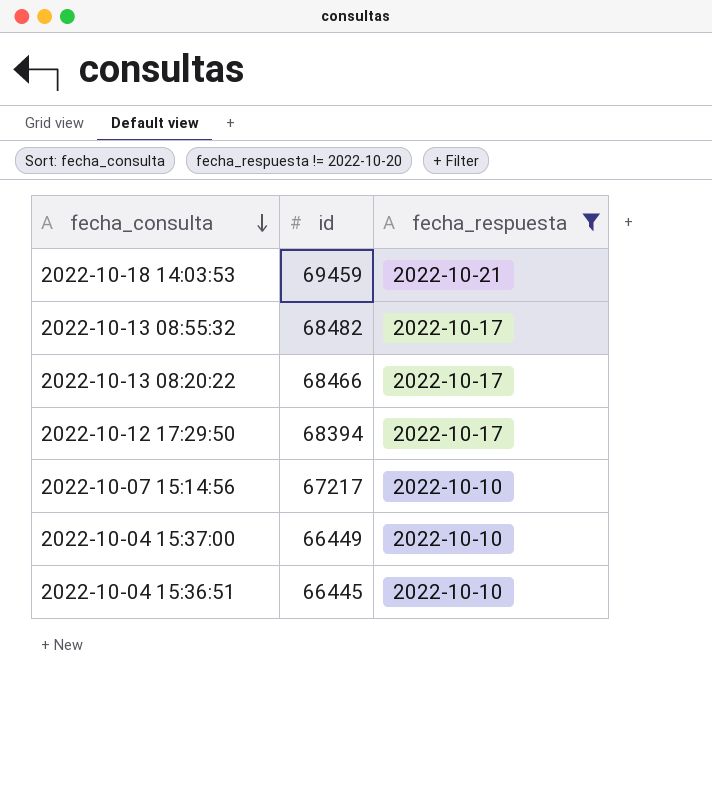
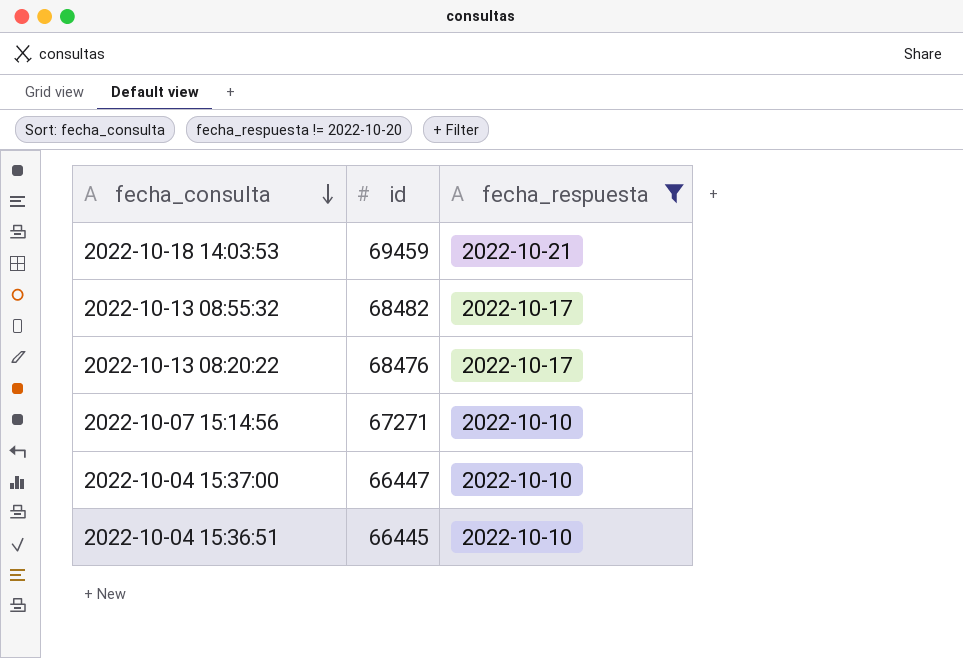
row 2022-10-12 17:29:50: 68394 | 2022-10-17 -> none
2022-10-13 08:20:22 | id: 68466 -> 68476
2022-10-07 15:14:56 | id: 67217 -> 67271
2022-10-04 15:37:00 | id: 66449 -> 66447

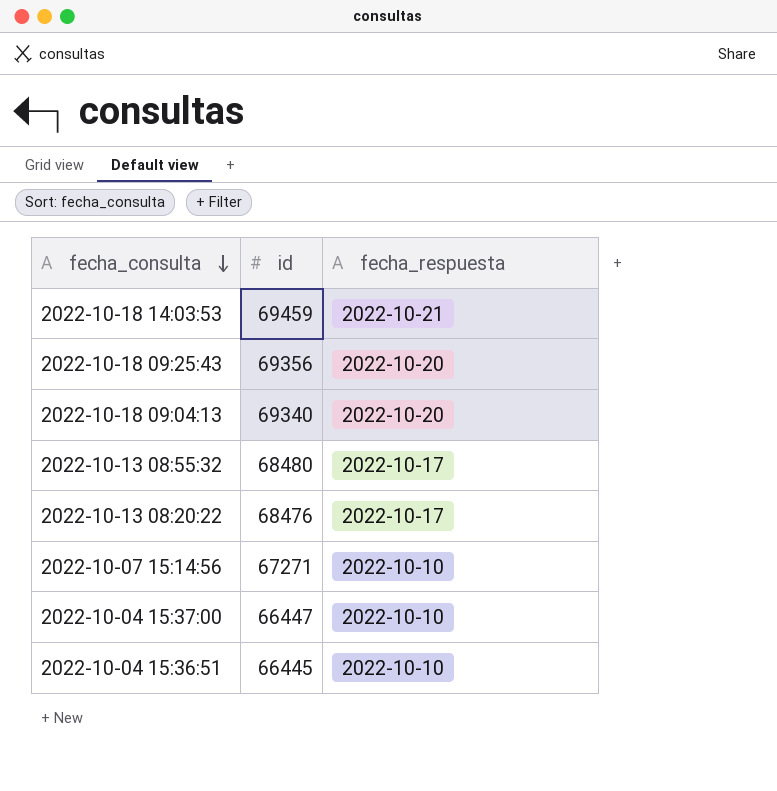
filter: fecha_respuesta != 2022-10-20 -> none
2022-10-13 08:55:32 | id: 68482 -> 68480

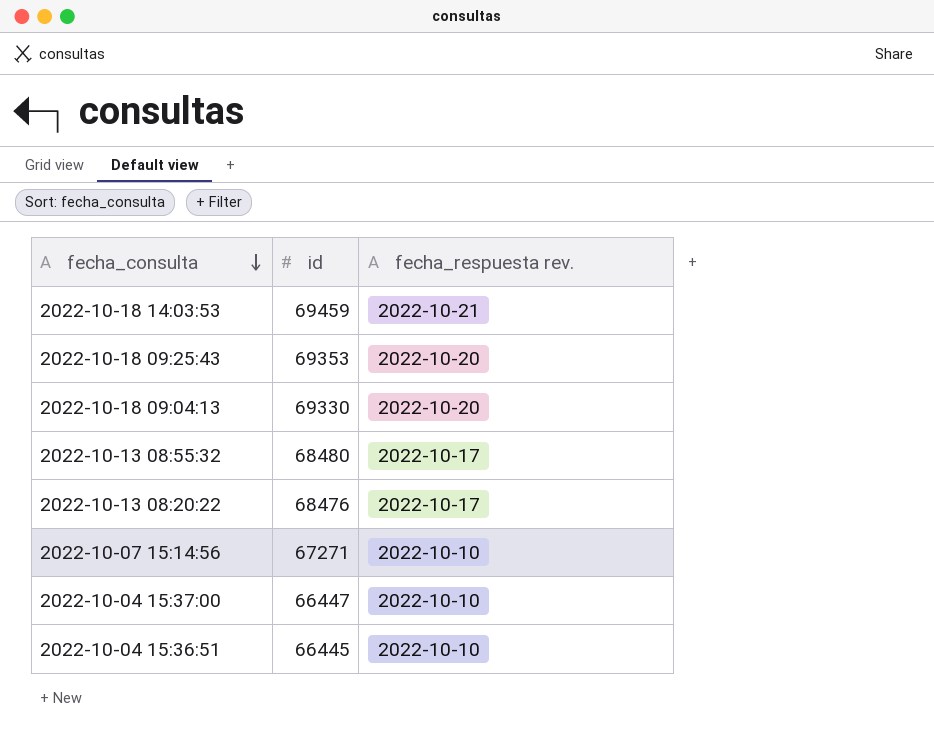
column name: fecha_respuesta -> fecha_respuesta rev.
2022-10-18 09:25:43 | id: 69356 -> 69353
2022-10-18 09:04:13 | id: 69340 -> 69330

